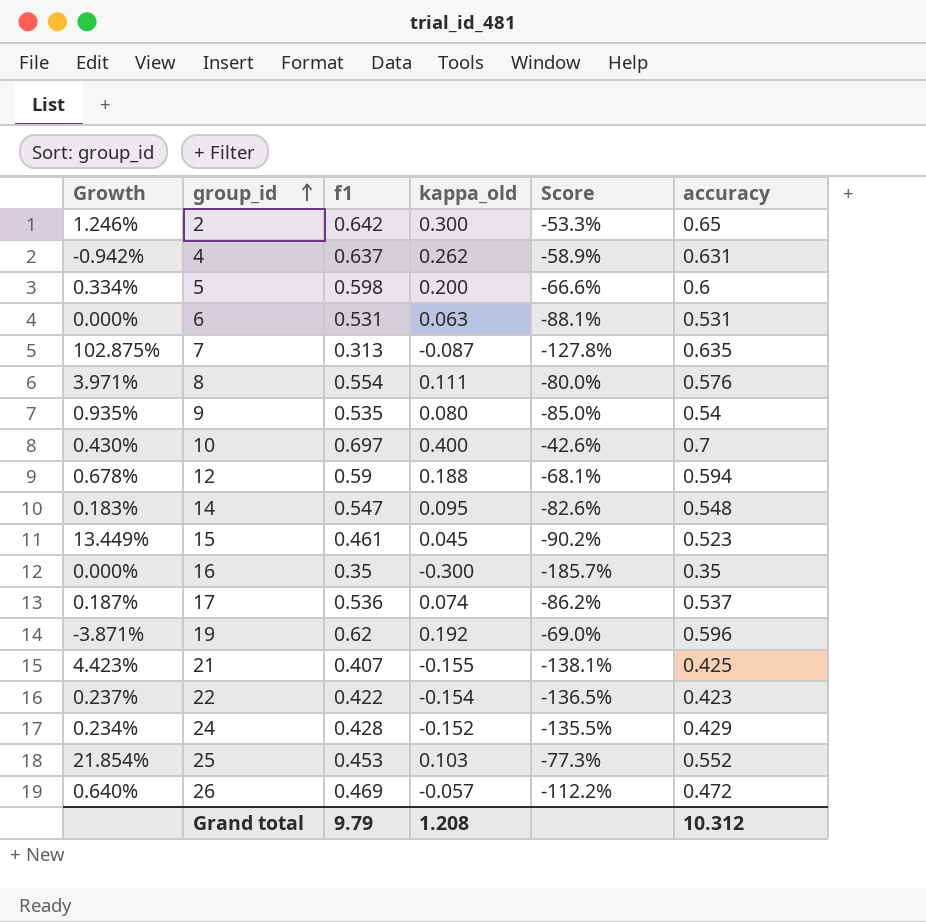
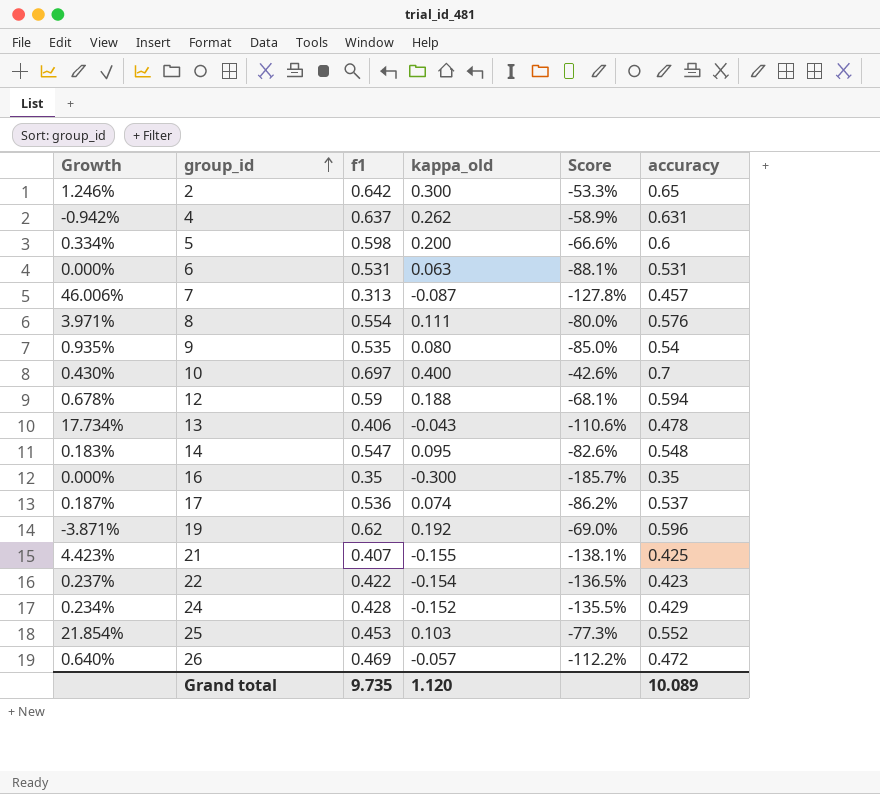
row 15: 13.449% | 0.461 | 0.045 | -90.2% | 0.523 -> none
7 | Growth: 102.875% -> 46.006%
7 | accuracy: 0.635 -> 0.457
row 13: none -> 17.734% | 0.406 | -0.043 | -110.6% | 0.478
Grand total | f1: 9.79 -> 9.735
Grand total | kappa_old: 1.208 -> 1.120
Grand total | accuracy: 10.312 -> 10.089

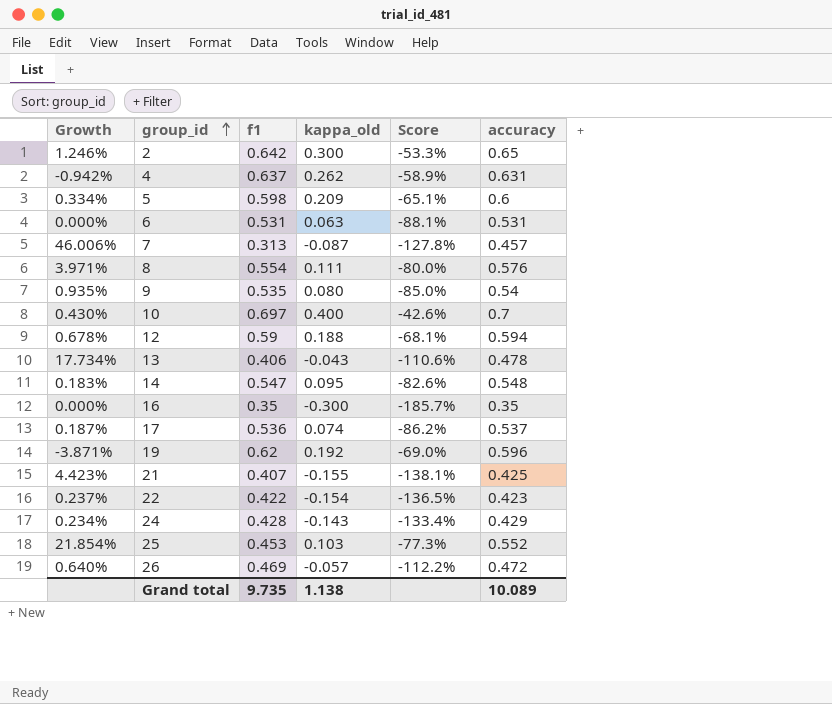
5 | kappa_old: 0.200 -> 0.209
5 | Score: -66.6% -> -65.1%
24 | kappa_old: -0.152 -> -0.143
24 | Score: -135.5% -> -133.4%
Grand total | kappa_old: 1.120 -> 1.138

